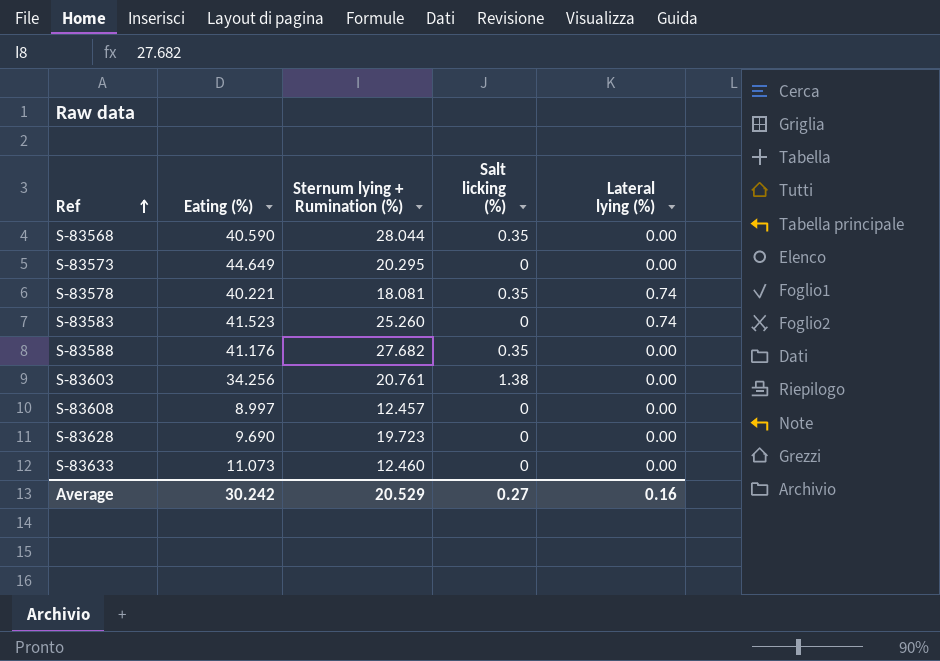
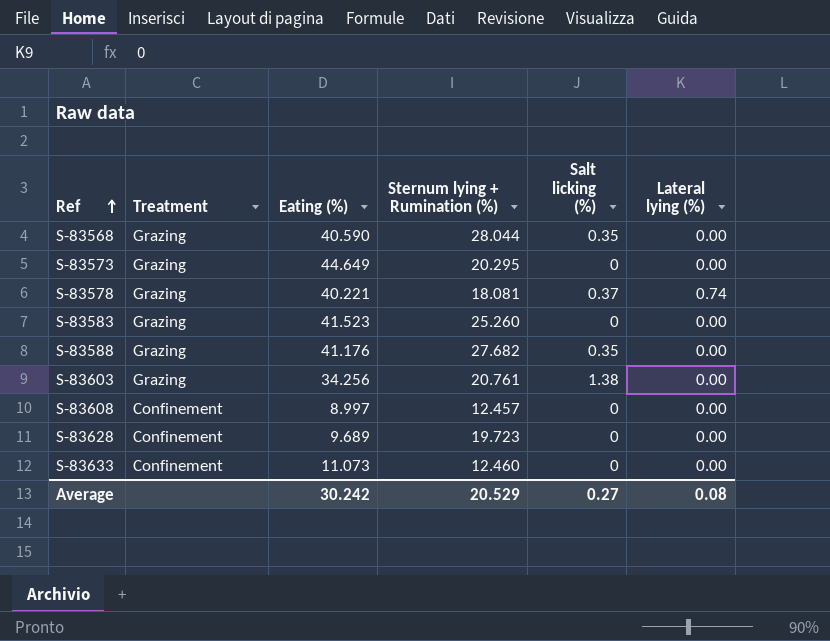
column Treatment | position: none -> 2
S-83578 | Salt licking (%): 0.35 -> 0.37
S-83583 | Lateral lying (%): 0.74 -> 0.00
S-83628 | Eating (%): 9.690 -> 9.689
Average | Lateral lying (%): 0.16 -> 0.08

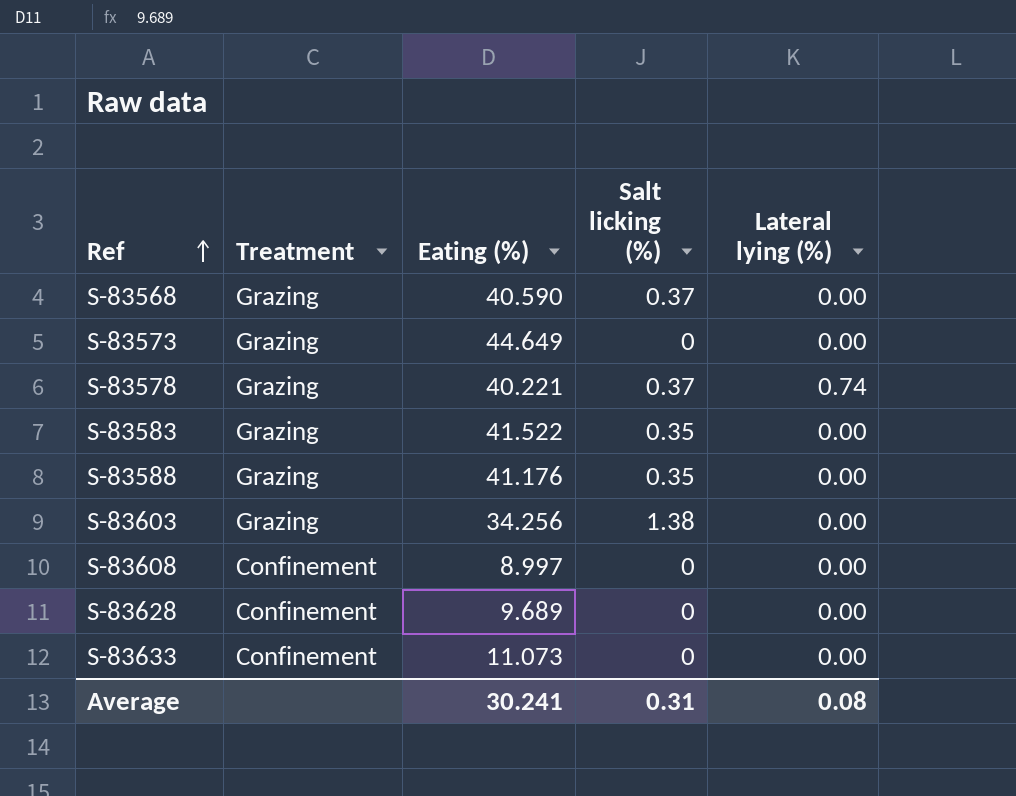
column Sternum lying + Rumination (%) | position: 4 -> none
S-83568 | Salt licking (%): 0.35 -> 0.37
S-83583 | Eating (%): 41.523 -> 41.522
S-83583 | Salt licking (%): 0 -> 0.35
Average | Eating (%): 30.242 -> 30.241
Average | Salt licking (%): 0.27 -> 0.31

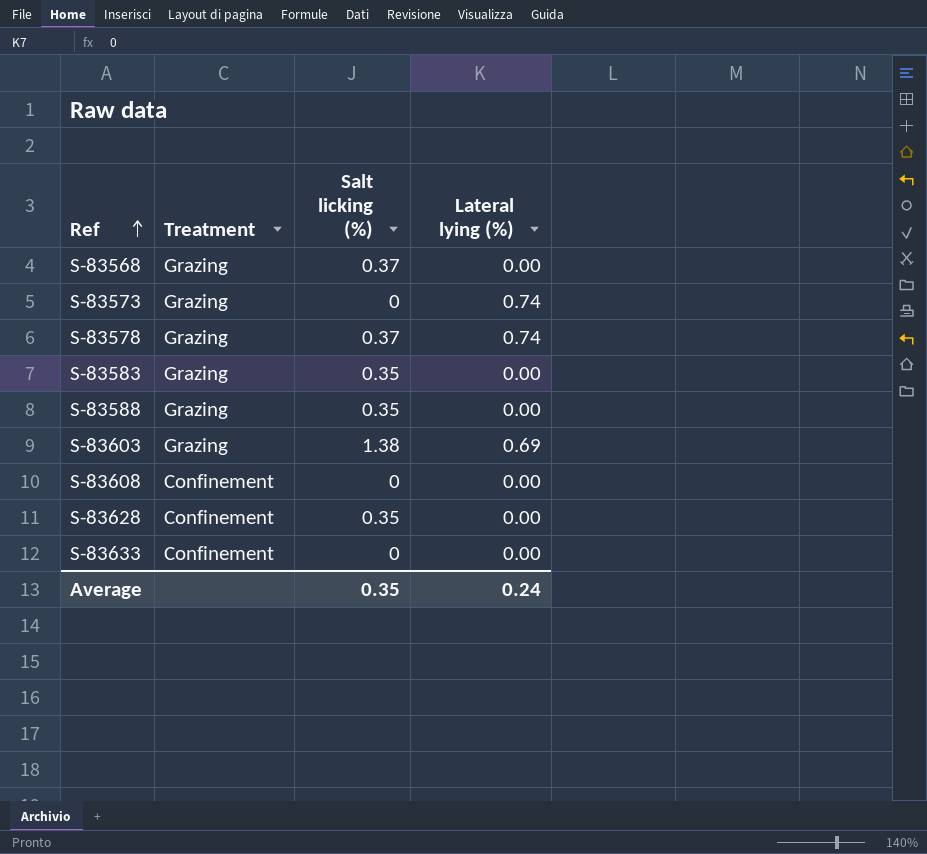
column Eating (%) | position: 3 -> none
S-83573 | Lateral lying (%): 0.00 -> 0.74
S-83603 | Lateral lying (%): 0.00 -> 0.69
S-83628 | Salt licking (%): 0 -> 0.35
Average | Salt licking (%): 0.31 -> 0.35
Average | Lateral lying (%): 0.08 -> 0.24

